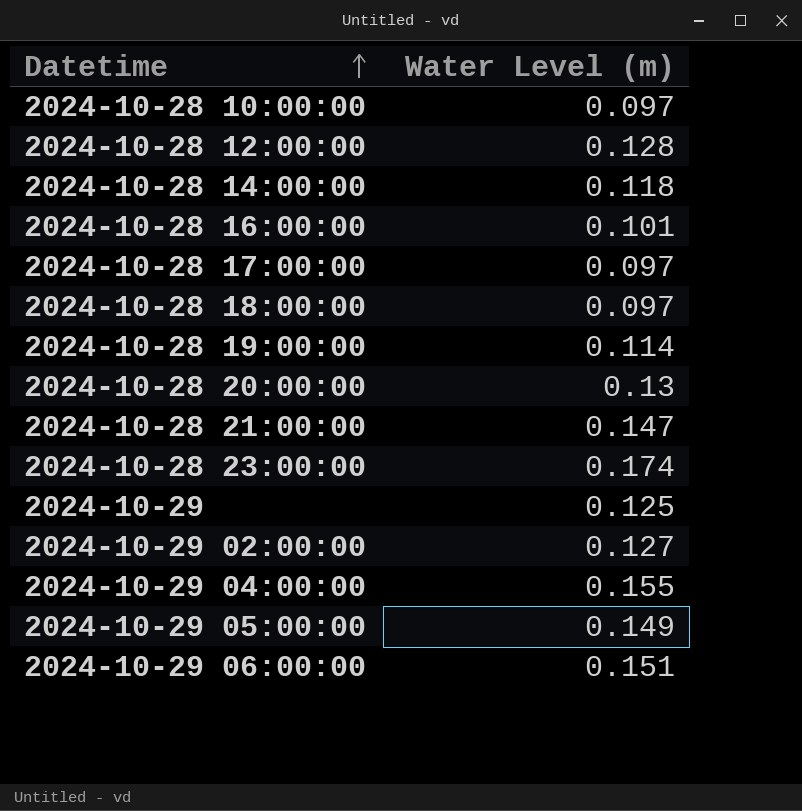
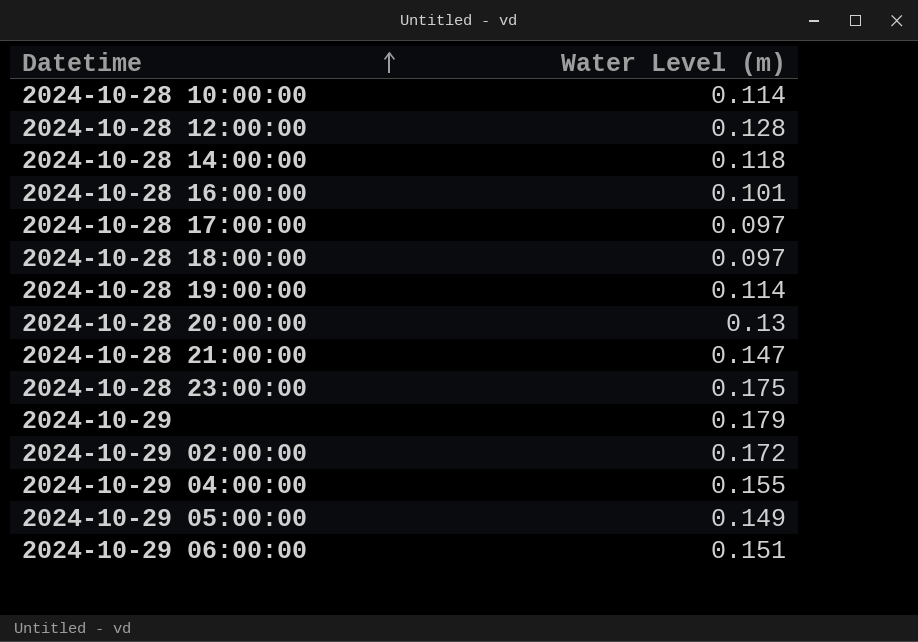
2024-10-28 10:00:00 | Water Level (m): 0.097 -> 0.114
2024-10-28 23:00:00 | Water Level (m): 0.174 -> 0.175
2024-10-29 | Water Level (m): 0.125 -> 0.179
2024-10-29 02:00:00 | Water Level (m): 0.127 -> 0.172

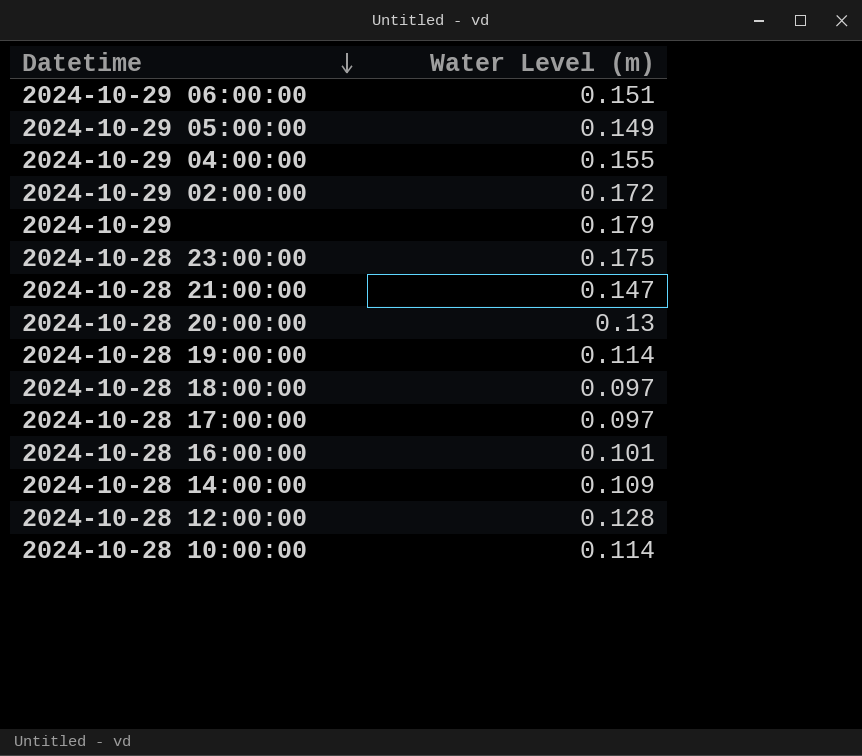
row order: Datetime ascending -> Datetime descending
2024-10-28 14:00:00 | Water Level (m): 0.118 -> 0.109

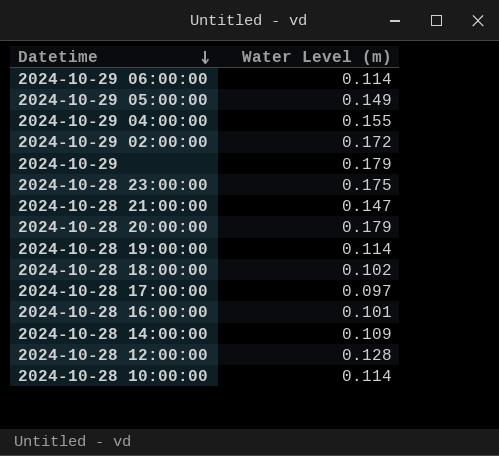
2024-10-29 06:00:00 | Water Level (m): 0.151 -> 0.114
2024-10-28 20:00:00 | Water Level (m): 0.13 -> 0.179
2024-10-28 18:00:00 | Water Level (m): 0.097 -> 0.102

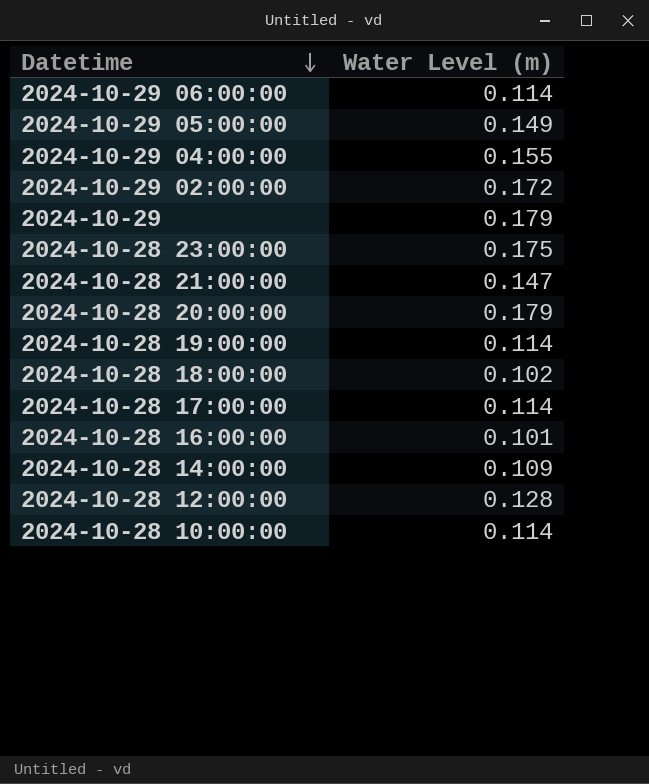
2024-10-28 17:00:00 | Water Level (m): 0.097 -> 0.114

